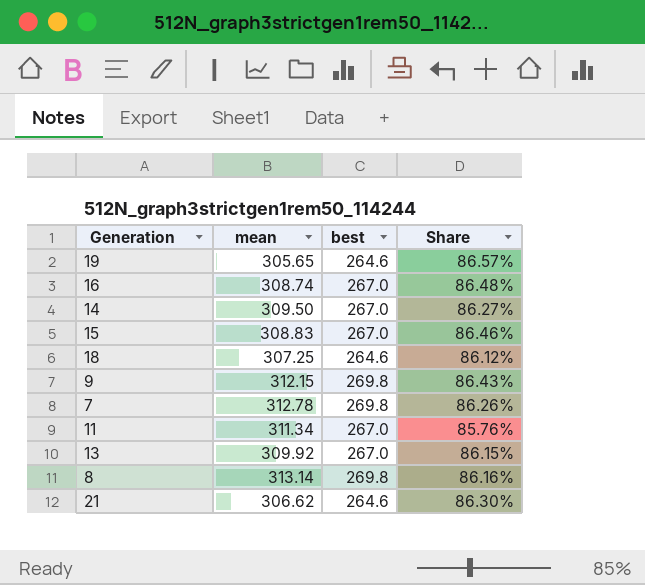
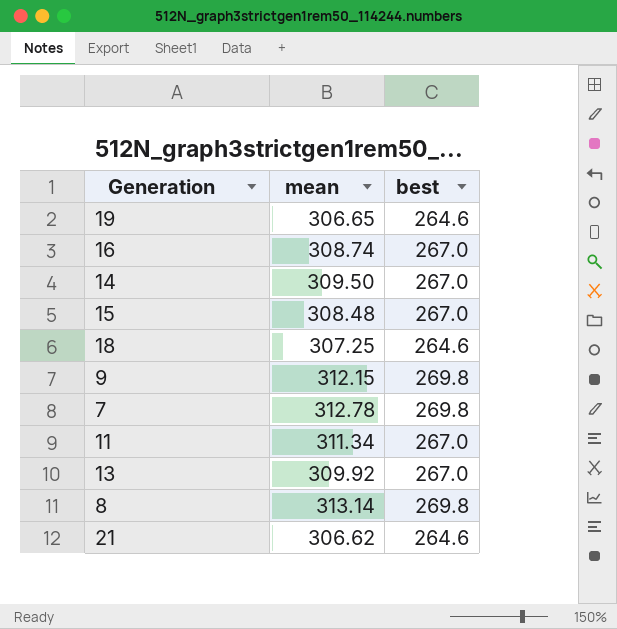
column Share | formula: [best] / [mean] -> none
19 | mean: 305.65 -> 306.65
15 | mean: 308.83 -> 308.48

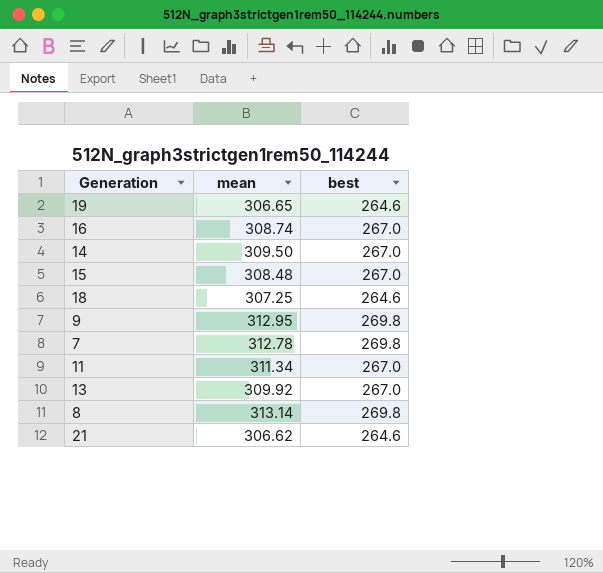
9 | mean: 312.15 -> 312.95

